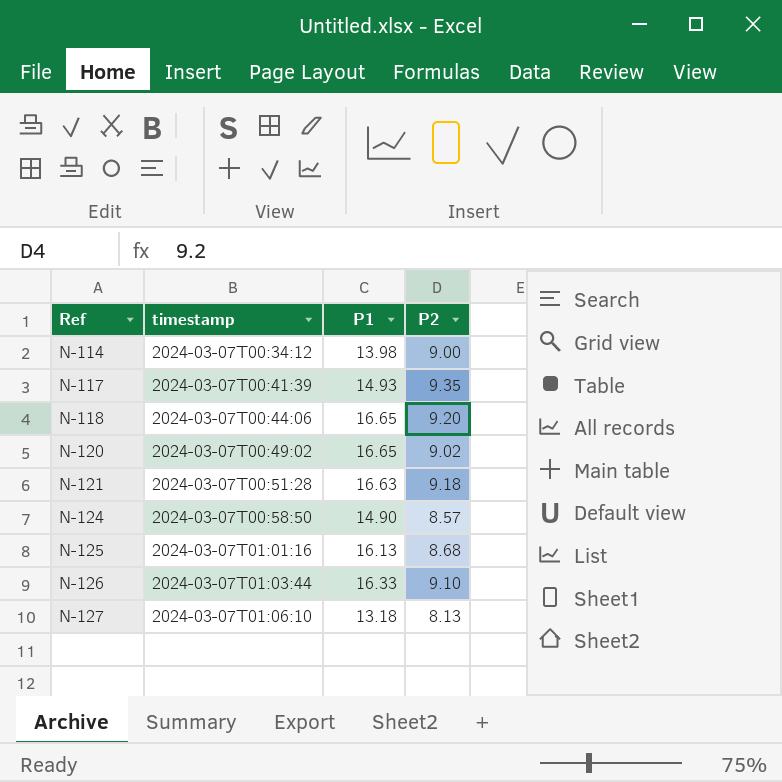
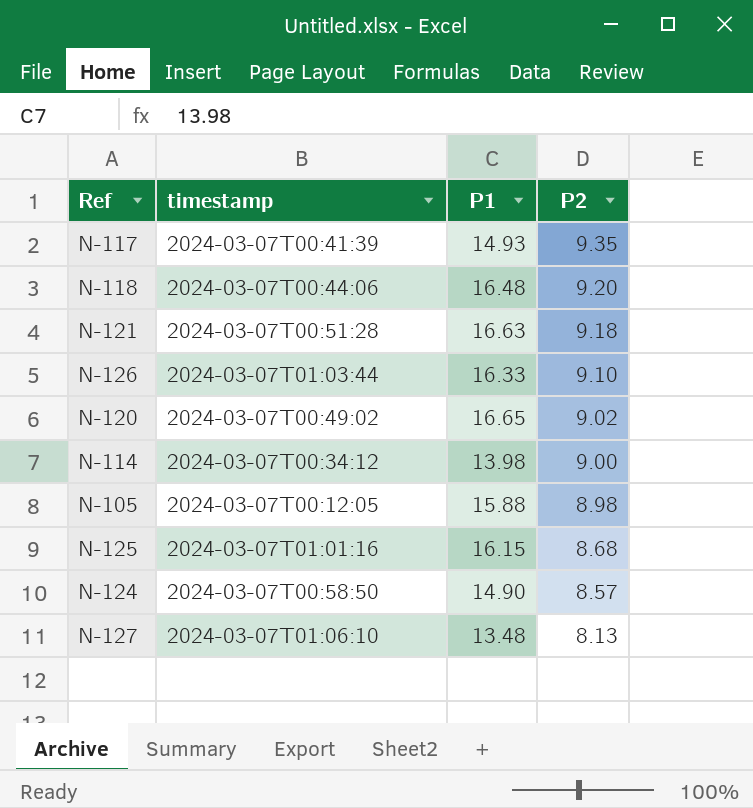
row order: Ref ascending -> P2 descending
N-118 | P1: 16.65 -> 16.48
row N-105: none -> 2024-03-07T00:12:05 | 15.88 | 8.98
N-125 | P1: 16.13 -> 16.15
N-127 | P1: 13.18 -> 13.48

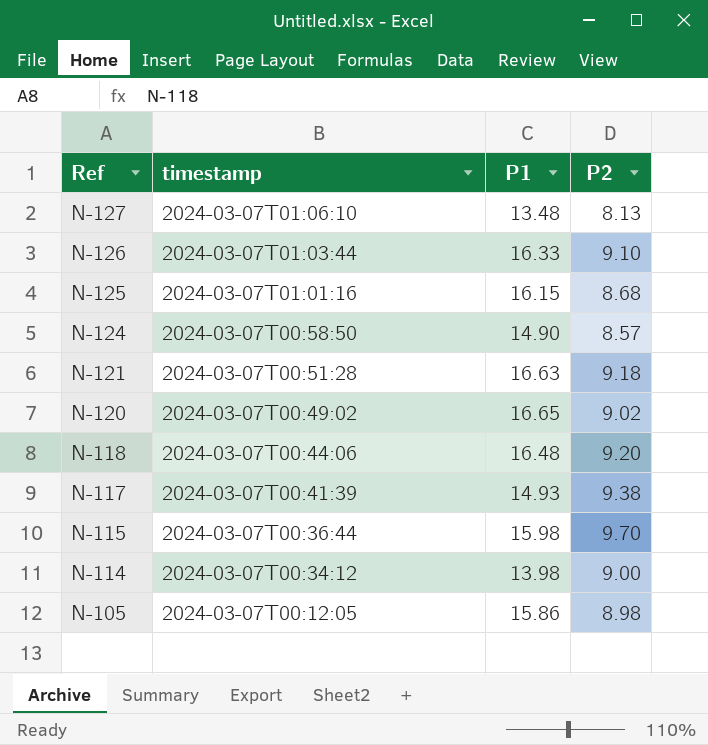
row order: P2 descending -> Ref descending
N-117 | P2: 9.35 -> 9.38
row N-115: none -> 2024-03-07T00:36:44 | 15.98 | 9.70
N-105 | P1: 15.88 -> 15.86

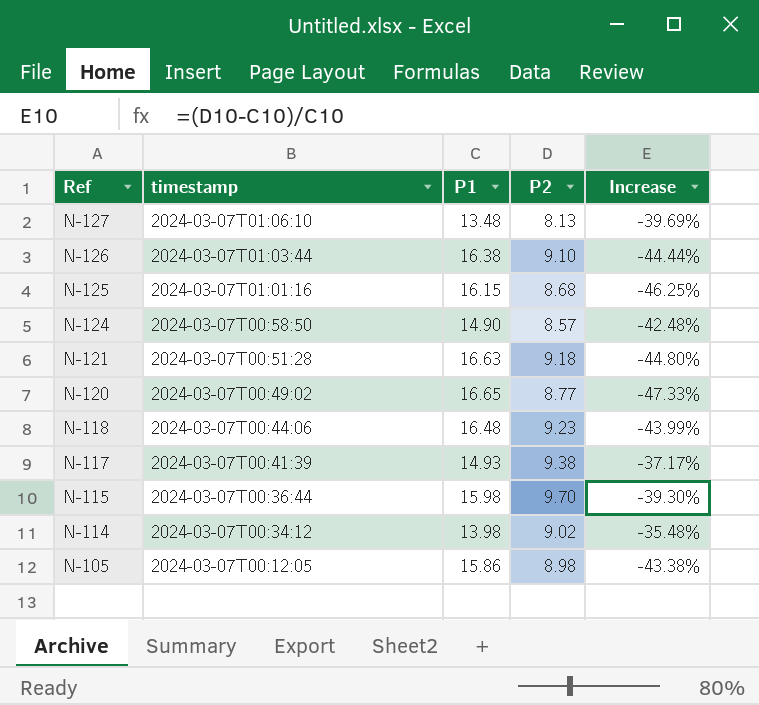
column Increase | formula: none -> ([P2] - [P1]) / [P1]
N-126 | P1: 16.33 -> 16.38
N-120 | P2: 9.02 -> 8.77
N-118 | P2: 9.20 -> 9.23
N-114 | P2: 9.00 -> 9.02

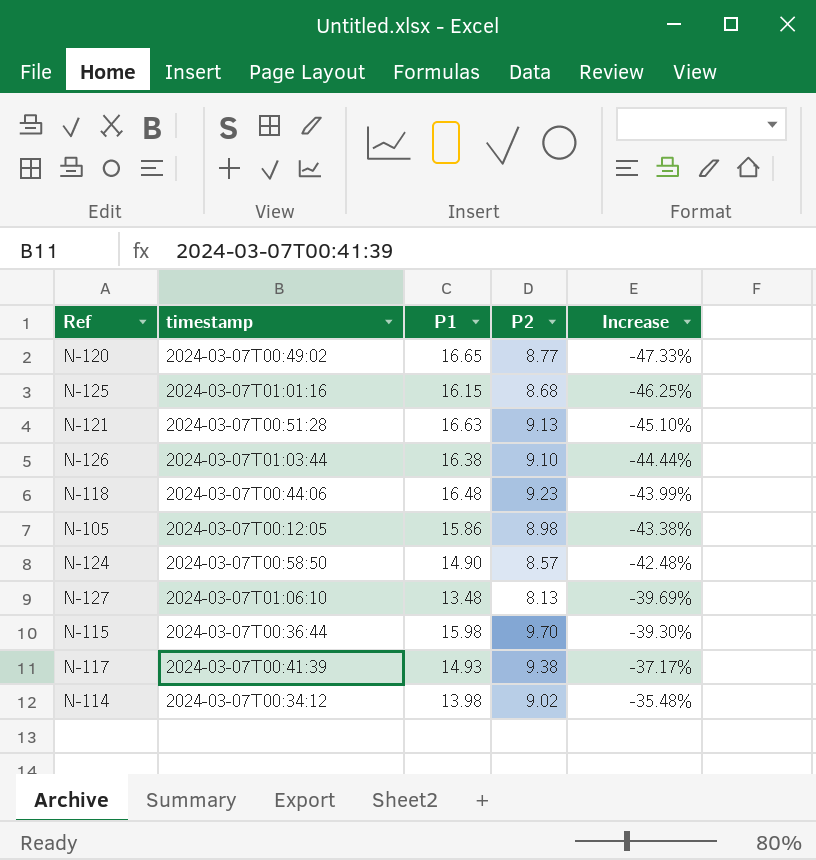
row order: Ref descending -> Increase ascending
N-121 | P2: 9.18 -> 9.13
N-121 | Increase: -44.80% -> -45.10%

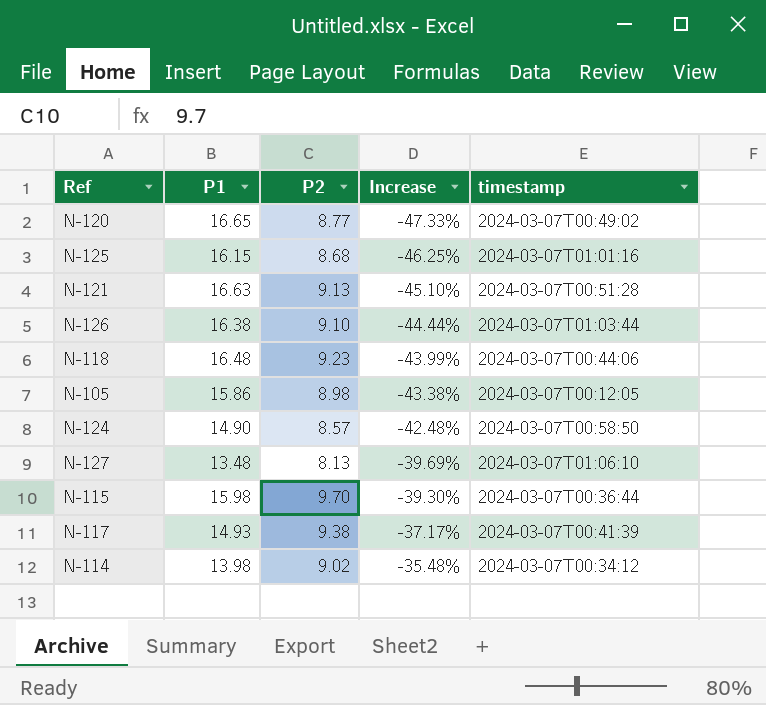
column timestamp | position: 2 -> 5

